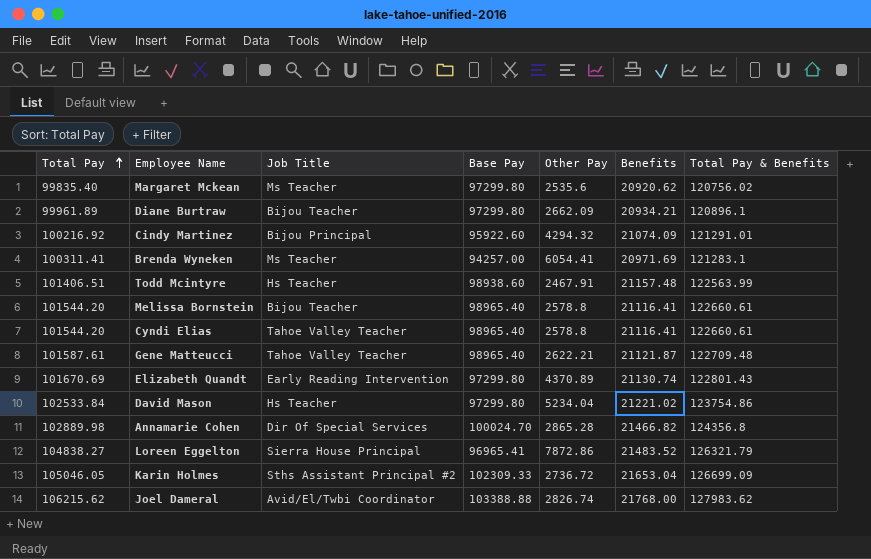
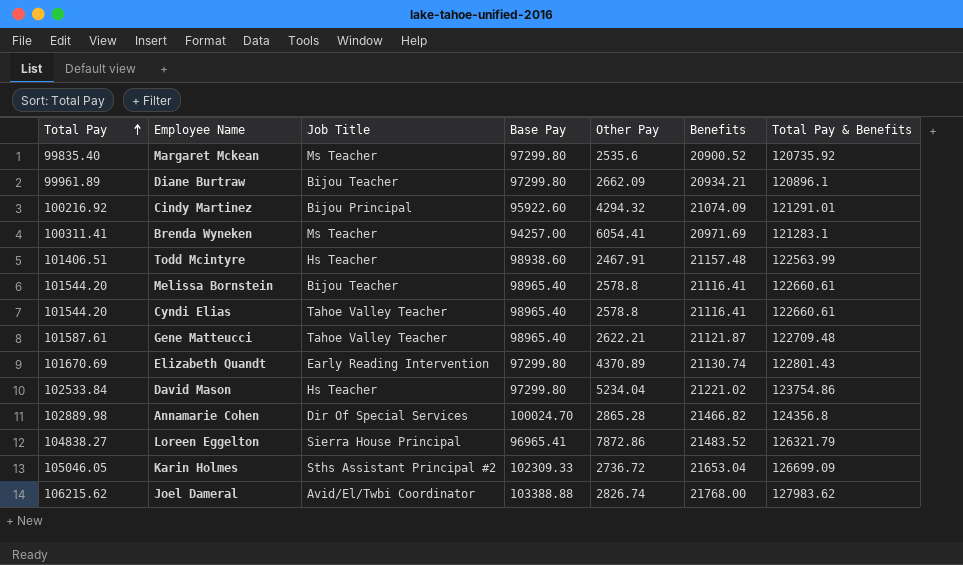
Margaret Mckean | Benefits: 20920.62 -> 20900.52
Margaret Mckean | Total Pay & Benefits: 120756.02 -> 120735.92

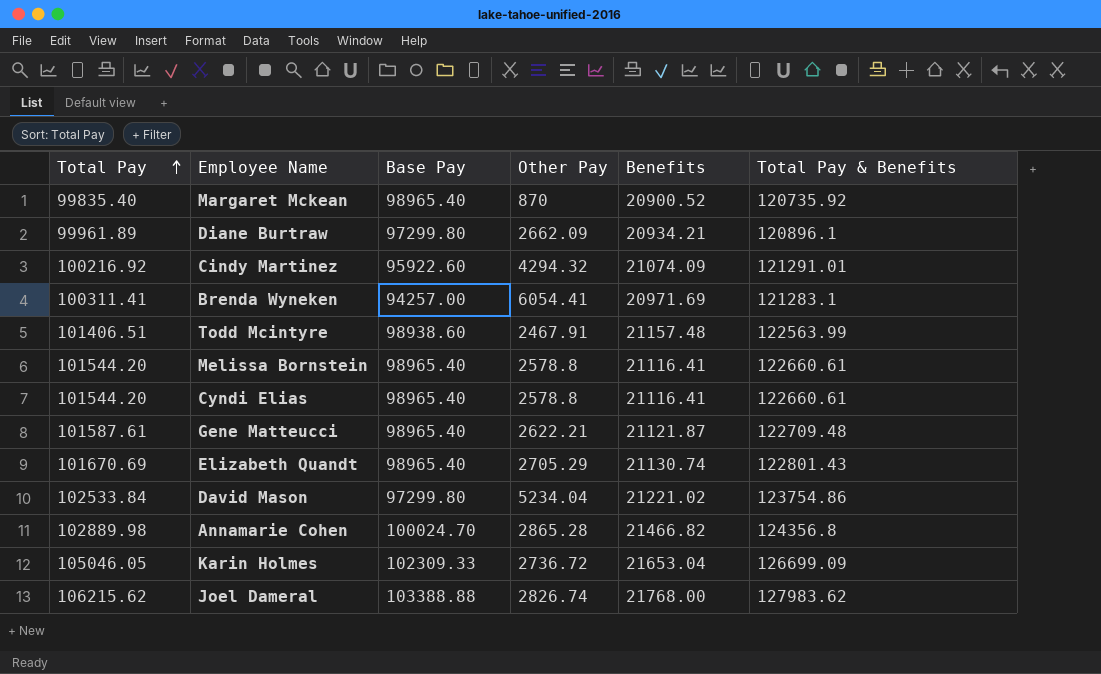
column Job Title | position: 3 -> none
row Loreen Eggelton: 104838.27 | Sierra House Principal | 96965.41 | 7872.86 | 21483.52 | 126321.79 -> none
Margaret Mckean | Base Pay: 97299.80 -> 98965.40
Margaret Mckean | Other Pay: 2535.6 -> 870
Elizabeth Quandt | Base Pay: 97299.80 -> 98965.40
Elizabeth Quandt | Other Pay: 4370.89 -> 2705.29

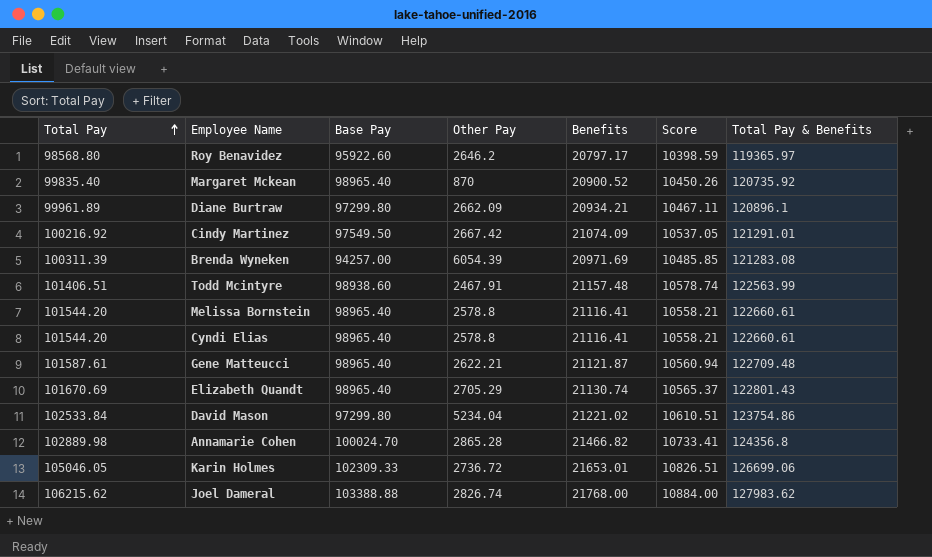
column Score | formula: none -> [Benefits] * 0.5
row Roy Benavidez: none -> 98568.80 | 95922.60 | 2646.2 | 20797.17 | 10398.59 | 119365.97
Cindy Martinez | Base Pay: 95922.60 -> 97549.50
Cindy Martinez | Other Pay: 4294.32 -> 2667.42
Brenda Wyneken | Total Pay: 100311.41 -> 100311.39
Brenda Wyneken | Other Pay: 6054.41 -> 6054.39
Brenda Wyneken | Total Pay & Benefits: 121283.1 -> 121283.08
Karin Holmes | Benefits: 21653.04 -> 21653.01
Karin Holmes | Total Pay & Benefits: 126699.09 -> 126699.06

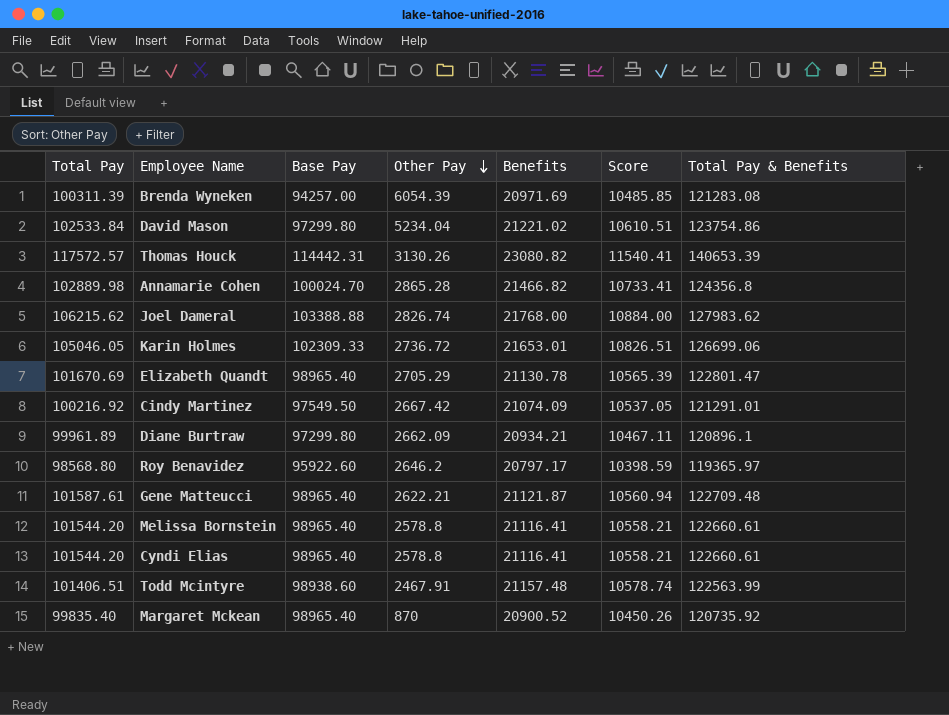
row order: Total Pay ascending -> Other Pay descending
row Thomas Houck: none -> 117572.57 | 114442.31 | 3130.26 | 23080.82 | 11540.41 | 140653.39
Elizabeth Quandt | Benefits: 21130.74 -> 21130.78
Elizabeth Quandt | Score: 10565.37 -> 10565.39
Elizabeth Quandt | Total Pay & Benefits: 122801.43 -> 122801.47

